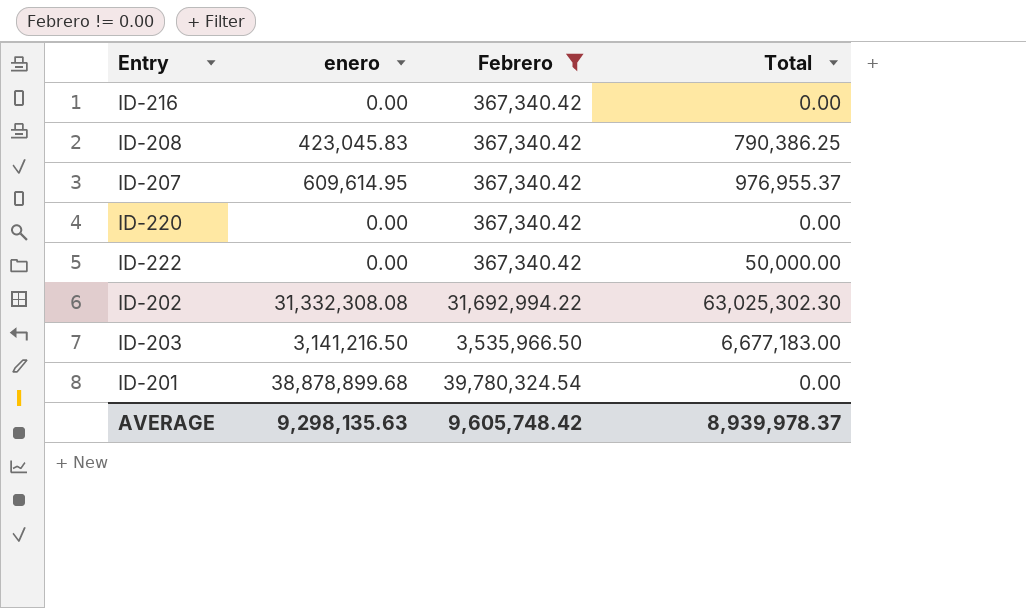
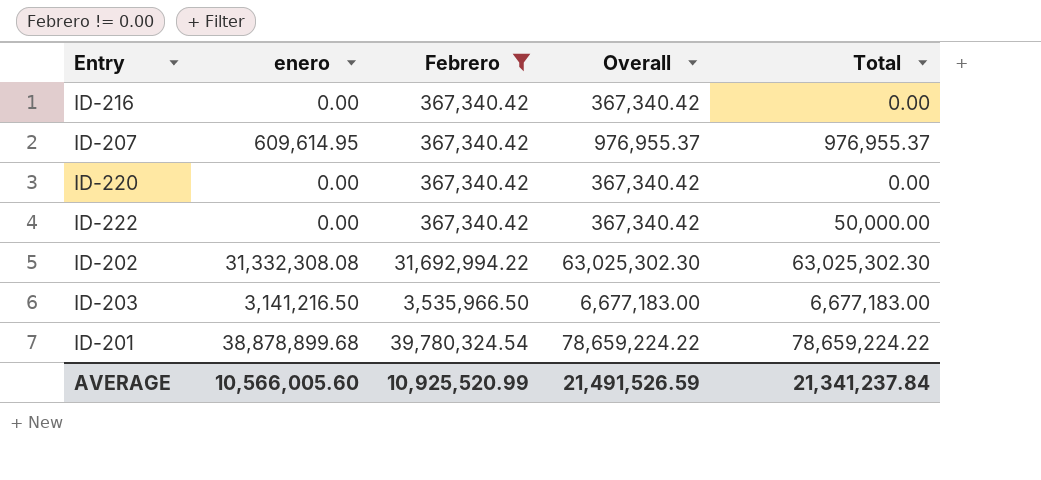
column Overall | formula: none -> [enero] + [Febrero]
row ID-208: 423,045.83 | 367,340.42 | 790,386.25 -> none
ID-201 | Total: 0.00 -> 78,659,224.22
AVERAGE | enero: 9,298,135.63 -> 10,566,005.60
AVERAGE | Febrero: 9,605,748.42 -> 10,925,520.99
AVERAGE | Total: 8,939,978.37 -> 21,341,237.84

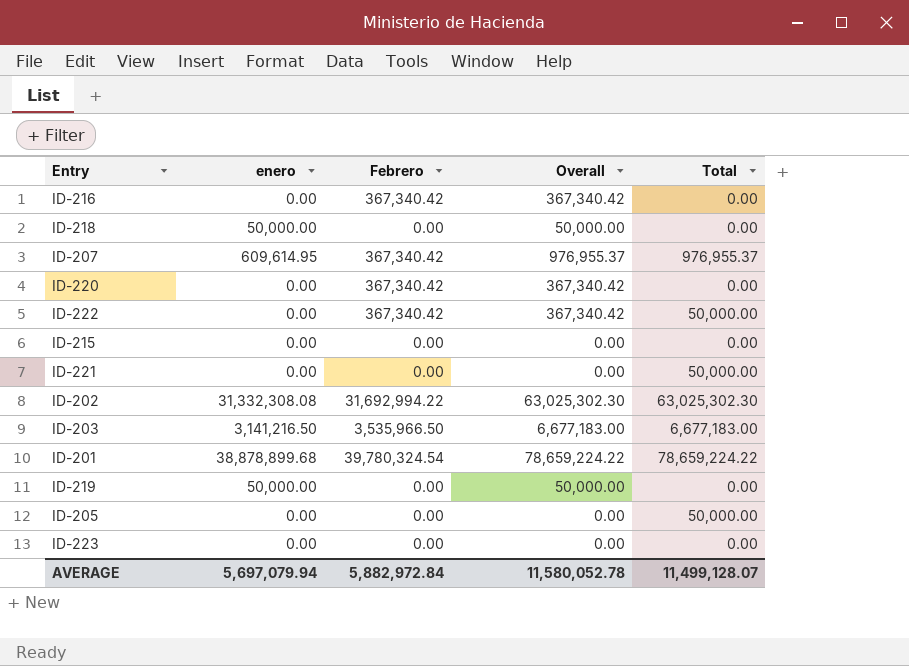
filter: Febrero != 0.00 -> none
AVERAGE | enero: 10,566,005.60 -> 5,697,079.94
AVERAGE | Febrero: 10,925,520.99 -> 5,882,972.84
AVERAGE | Overall: 21,491,526.59 -> 11,580,052.78
AVERAGE | Total: 21,341,237.84 -> 11,499,128.07

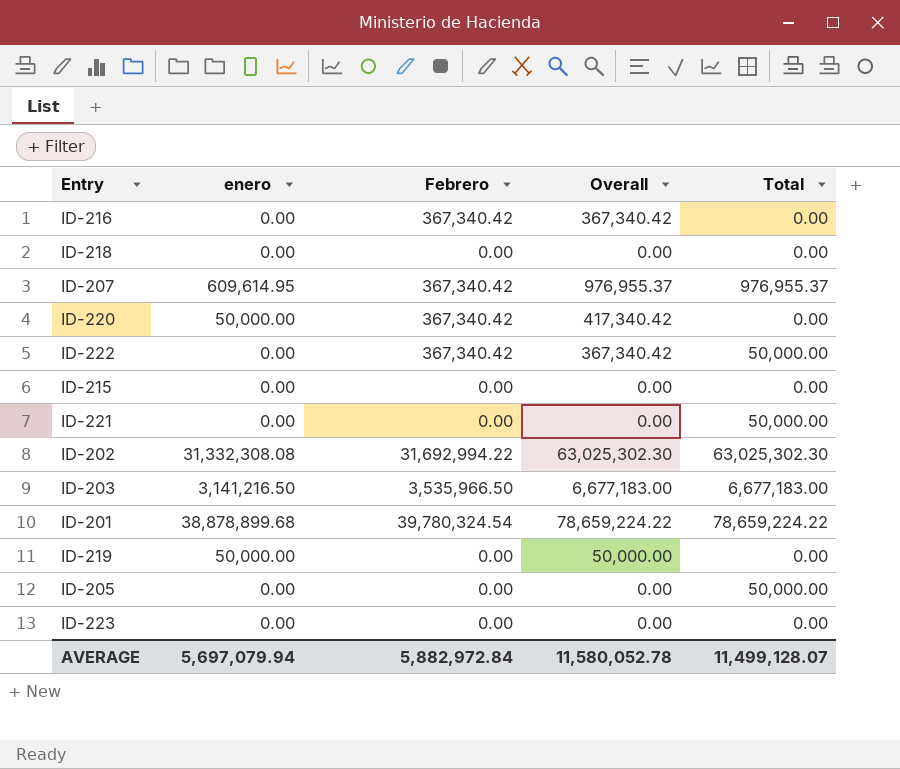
ID-218 | enero: 50,000.00 -> 0.00
ID-218 | Overall: 50,000.00 -> 0.00
ID-220 | enero: 0.00 -> 50,000.00
ID-220 | Overall: 367,340.42 -> 417,340.42

